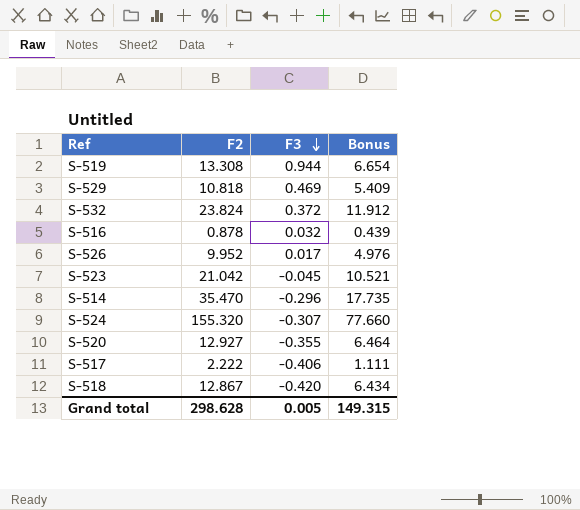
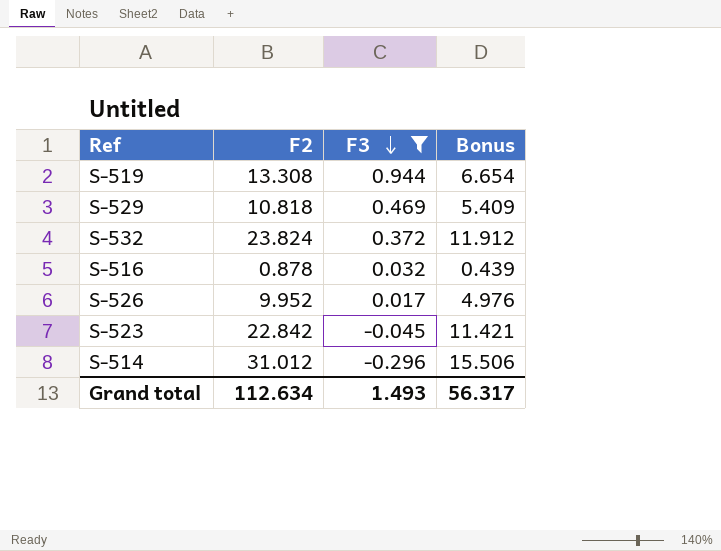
filter: none -> F3 >= -0.296
S-523 | F2: 21.042 -> 22.842
S-523 | Bonus: 10.521 -> 11.421
S-514 | F2: 35.470 -> 31.012
S-514 | Bonus: 17.735 -> 15.506
Grand total | F2: 298.628 -> 112.634
Grand total | F3: 0.005 -> 1.493
Grand total | Bonus: 149.315 -> 56.317

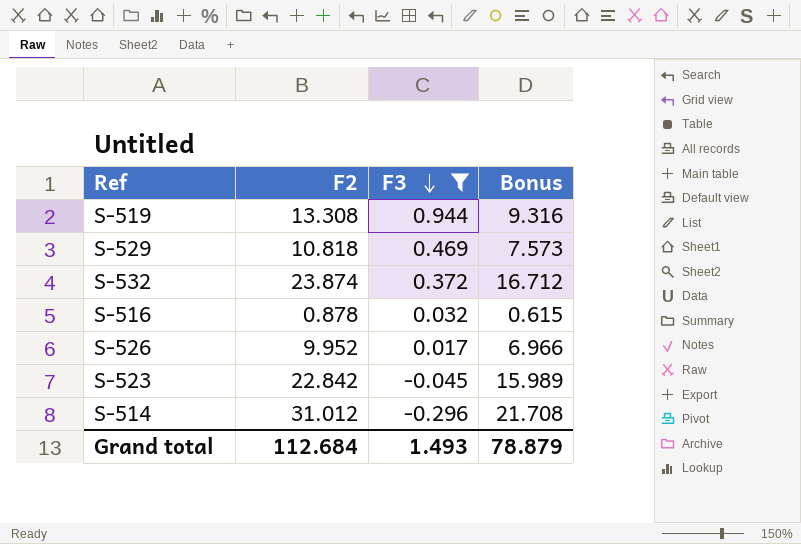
column Bonus | formula: [F2] * 0.5 -> [F2] * 0.7
S-532 | F2: 23.824 -> 23.874
Grand total | F2: 112.634 -> 112.684
Grand total | Bonus: 56.317 -> 78.879

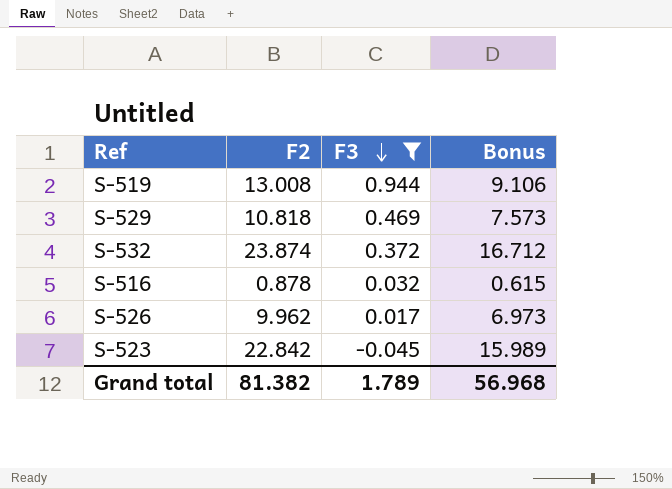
row S-514: 31.012 | -0.296 | 21.708 -> none
S-519 | F2: 13.308 -> 13.008
S-519 | Bonus: 9.316 -> 9.106
S-526 | F2: 9.952 -> 9.962
S-526 | Bonus: 6.966 -> 6.973
Grand total | F2: 112.684 -> 81.382
Grand total | F3: 1.493 -> 1.789
Grand total | Bonus: 78.879 -> 56.968

